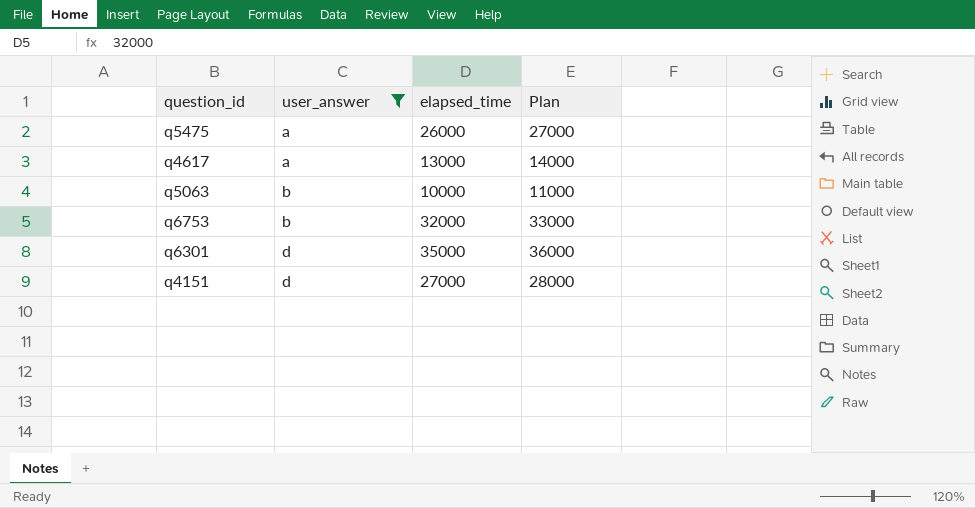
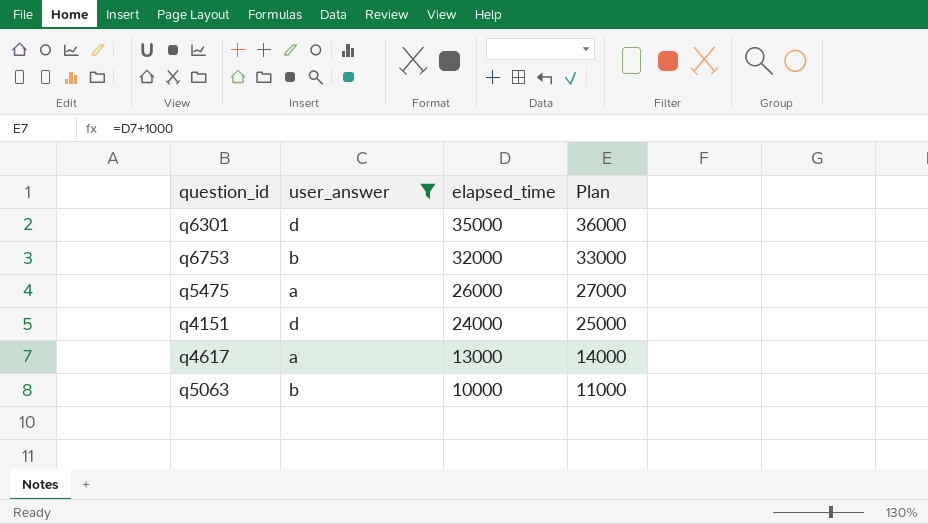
row order: user_answer ascending -> elapsed_time descending
q4151 | elapsed_time: 27000 -> 24000
q4151 | Plan: 28000 -> 25000

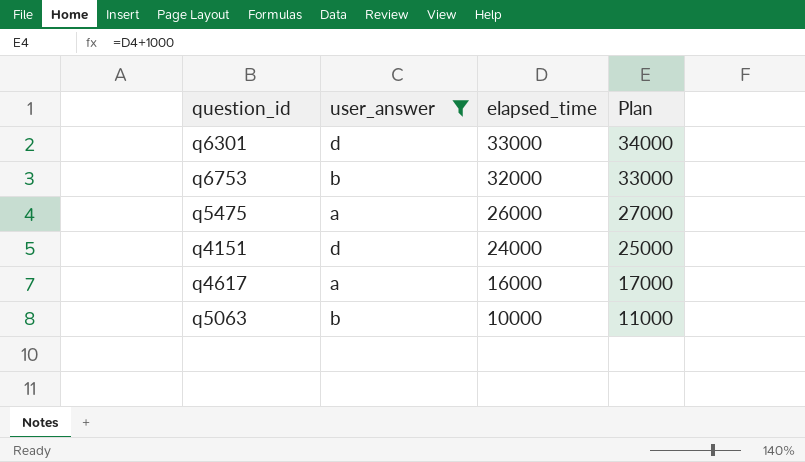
q6301 | elapsed_time: 35000 -> 33000
q6301 | Plan: 36000 -> 34000
q4617 | elapsed_time: 13000 -> 16000
q4617 | Plan: 14000 -> 17000

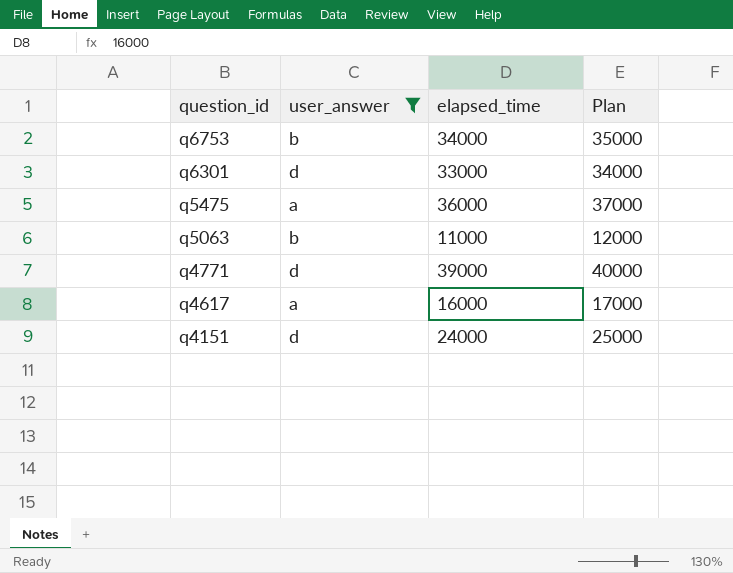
row order: elapsed_time descending -> question_id descending
q6753 | elapsed_time: 32000 -> 34000
q6753 | Plan: 33000 -> 35000
q5475 | elapsed_time: 26000 -> 36000
q5475 | Plan: 27000 -> 37000
q5063 | elapsed_time: 10000 -> 11000
q5063 | Plan: 11000 -> 12000
row q4771: none -> d | 39000 | 40000

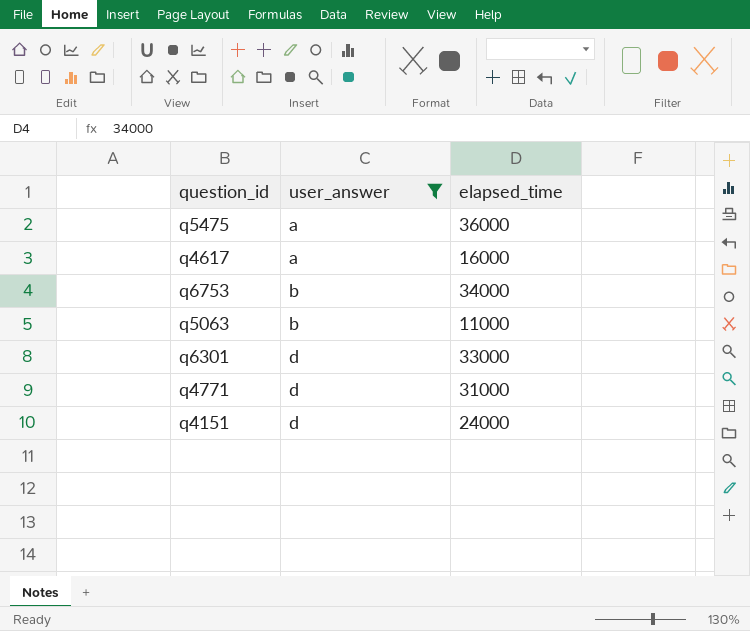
row order: question_id descending -> user_answer ascending
column Plan | formula: [elapsed_time] + 1000 -> none
q4771 | elapsed_time: 39000 -> 31000

